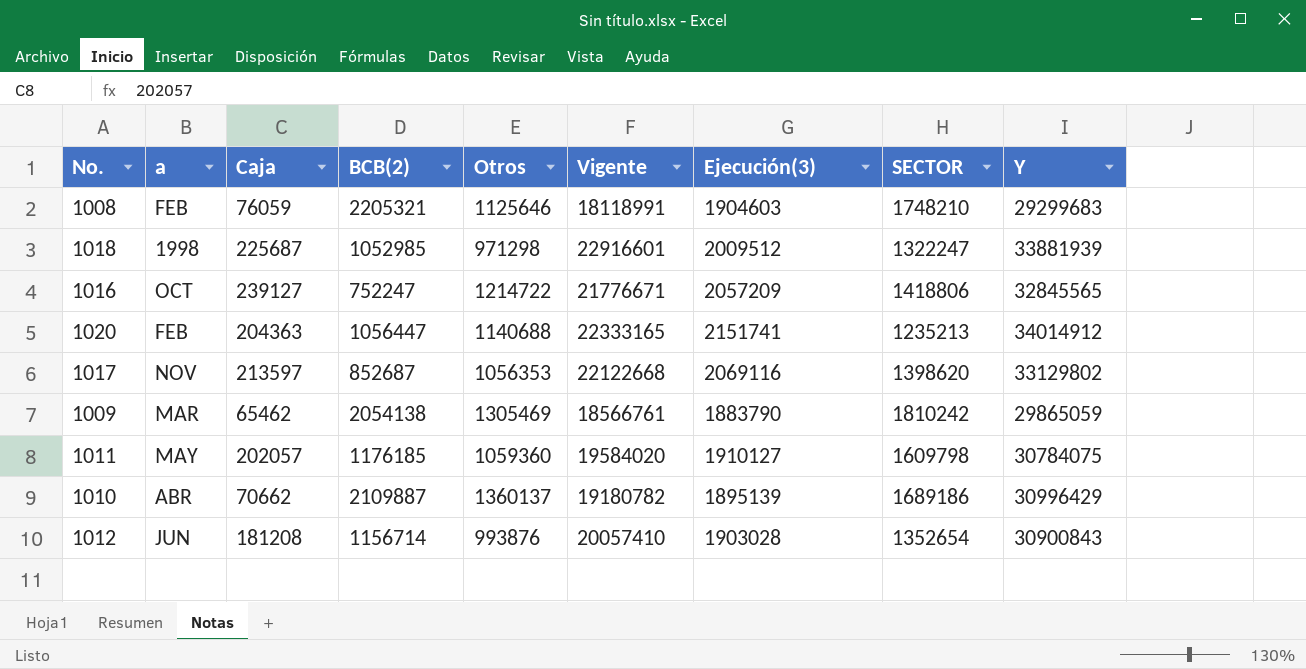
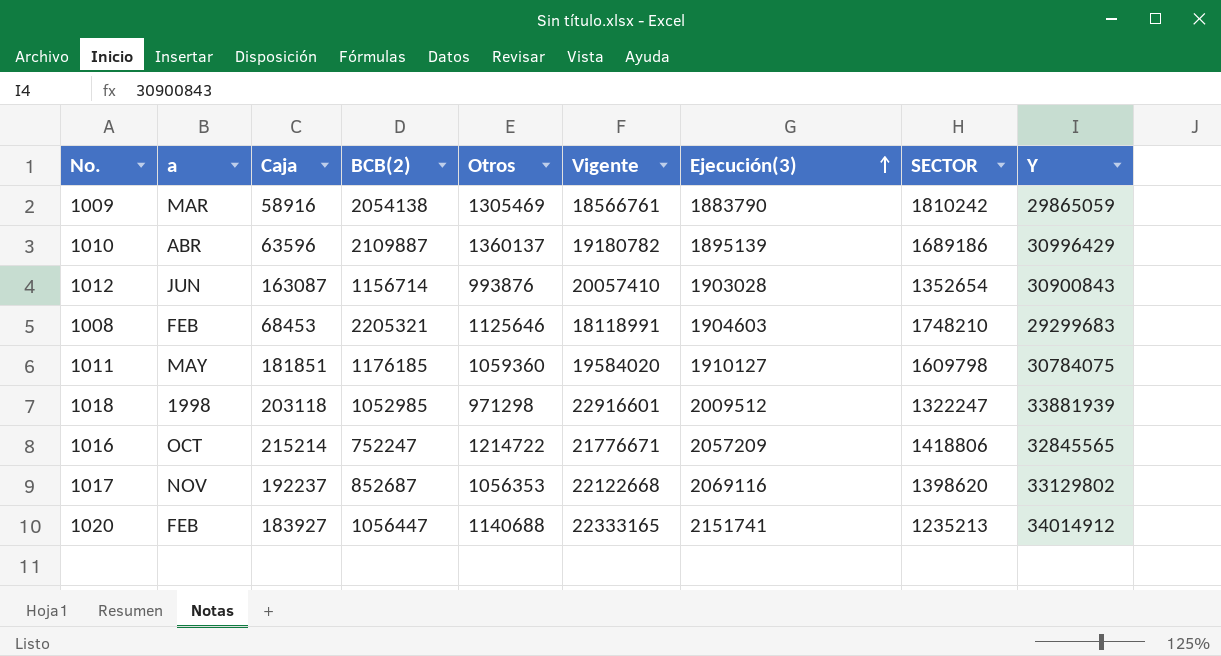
row order: none -> Ejecución(3) ascending
1009 | Caja: 65462 -> 58916
1010 | Caja: 70662 -> 63596
1012 | Caja: 181208 -> 163087
1008 | Caja: 76059 -> 68453
1011 | Caja: 202057 -> 181851
1018 | Caja: 225687 -> 203118
1016 | Caja: 239127 -> 215214
1017 | Caja: 213597 -> 192237
1020 | Caja: 204363 -> 183927

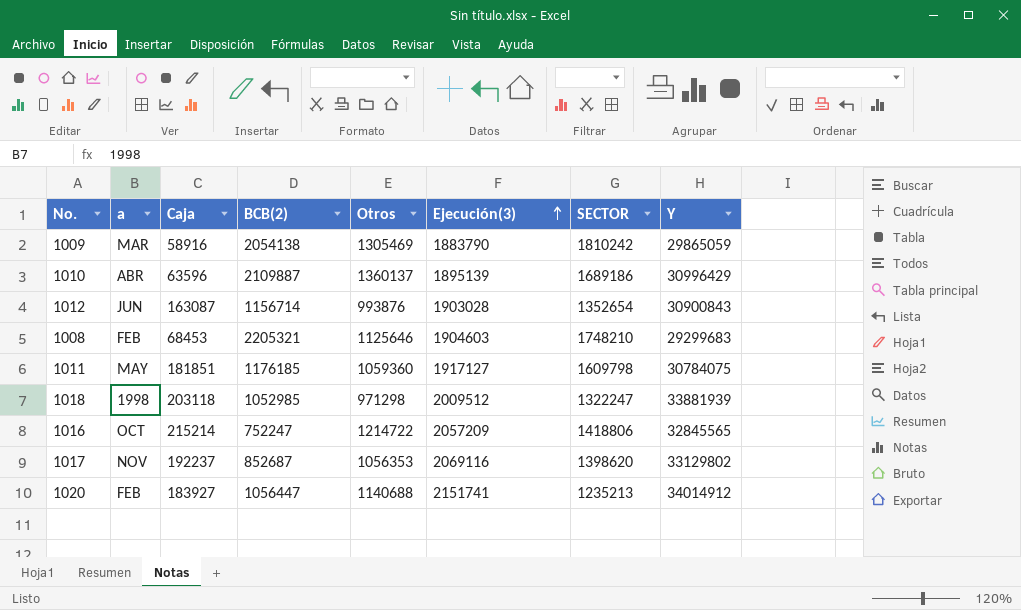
column Vigente | position: 6 -> none
1011 | Ejecución(3): 1910127 -> 1917127

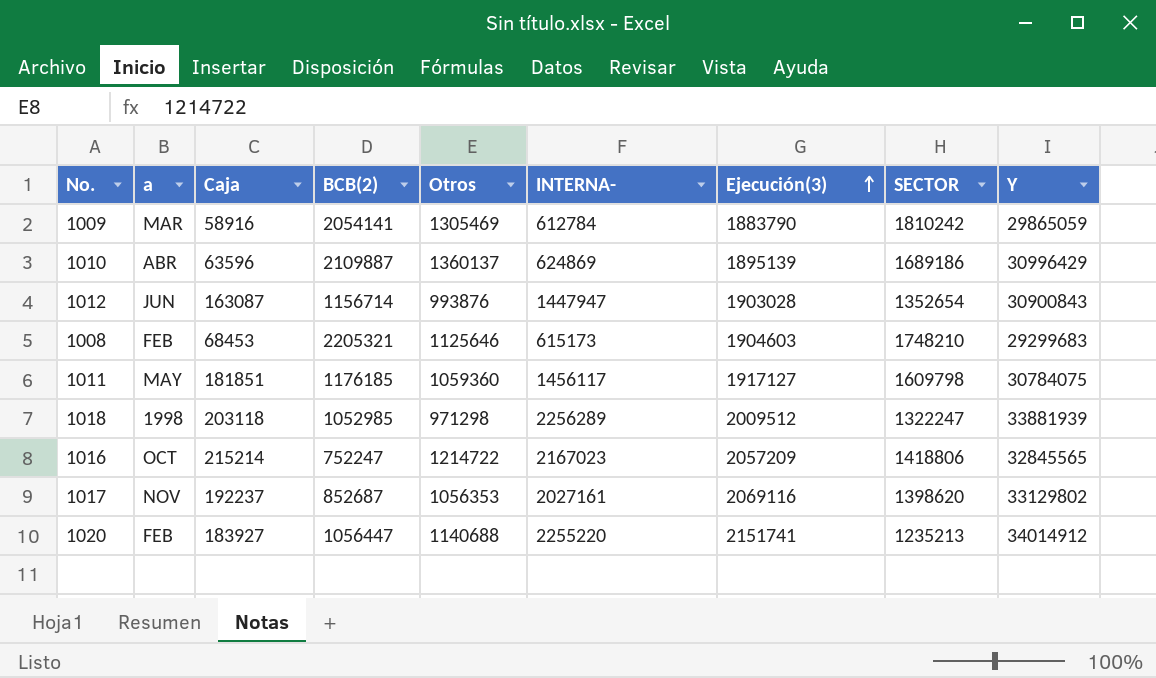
column INTERNA- | position: none -> 6
1009 | BCB(2): 2054138 -> 2054141

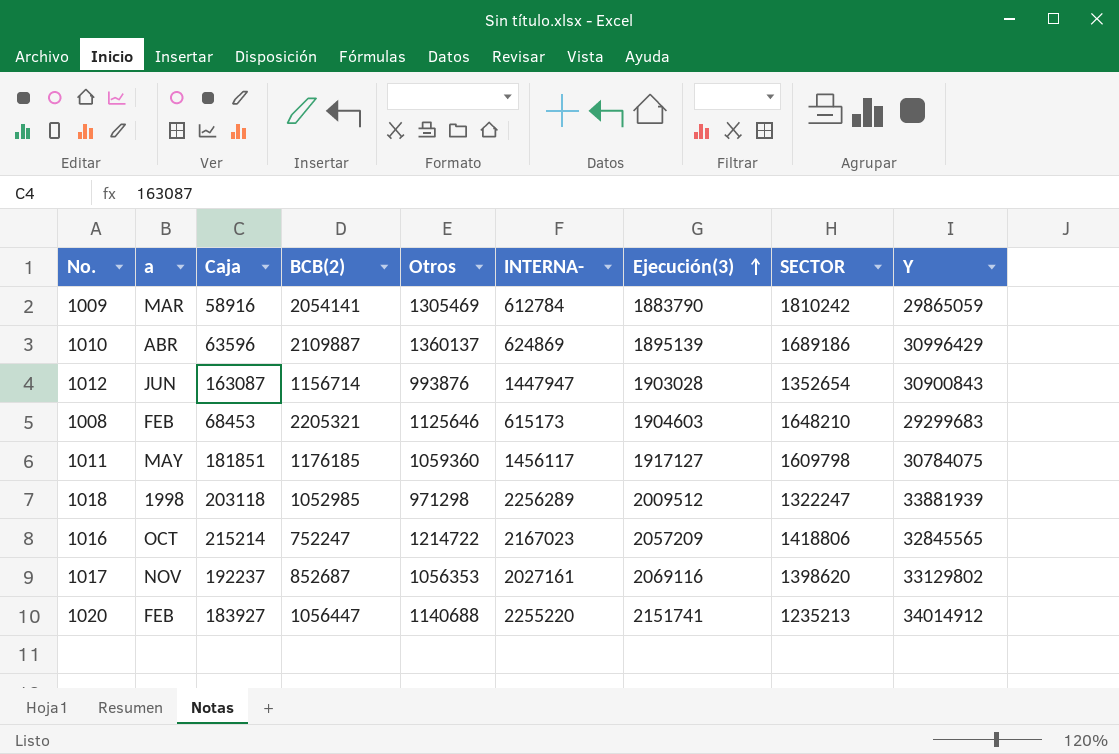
1008 | SECTOR: 1748210 -> 1648210

